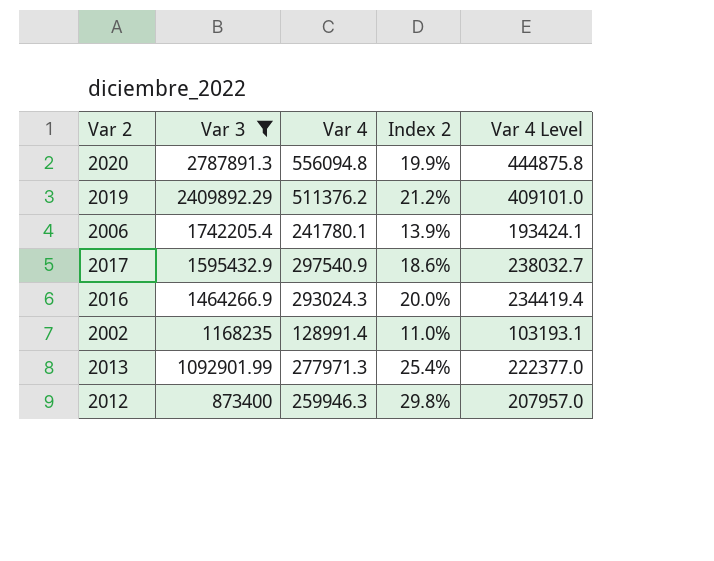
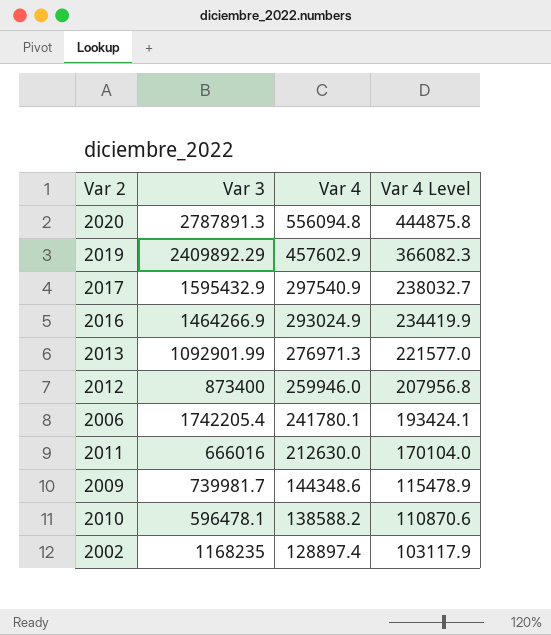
filter: Var 3 >= 873400 -> none
row order: Var 3 descending -> Var 4 descending
column Index 2 | formula: [Var 4] / [Var 3] -> none
2019 | Var 4: 511376.2 -> 457602.9
2019 | Var 4 Level: 409101.0 -> 366082.3
2016 | Var 4: 293024.3 -> 293024.9
2016 | Var 4 Level: 234419.4 -> 234419.9
2013 | Var 4: 277971.3 -> 276971.3
2013 | Var 4 Level: 222377.0 -> 221577.0
2012 | Var 4: 259946.3 -> 259946.0
2012 | Var 4 Level: 207957.0 -> 207956.8
2002 | Var 4: 128991.4 -> 128897.4
2002 | Var 4 Level: 103193.1 -> 103117.9

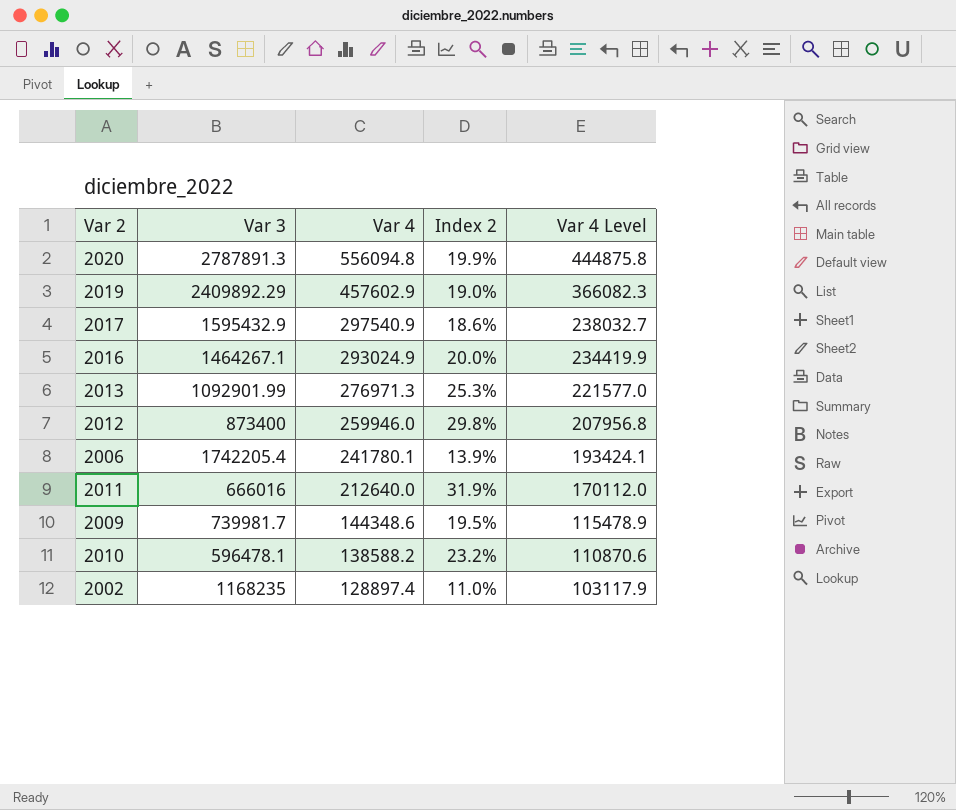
column Index 2 | formula: none -> [Var 4] / [Var 3]
2016 | Var 3: 1464266.9 -> 1464267.1
2011 | Var 4: 212630.0 -> 212640.0
2011 | Var 4 Level: 170104.0 -> 170112.0

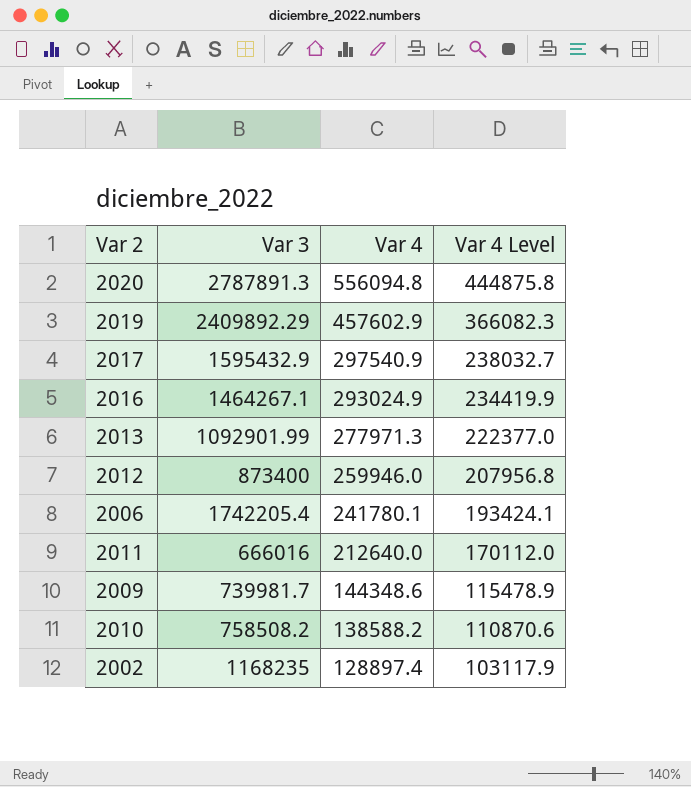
column Index 2 | formula: [Var 4] / [Var 3] -> none
2013 | Var 4: 276971.3 -> 277971.3
2013 | Var 4 Level: 221577.0 -> 222377.0
2010 | Var 3: 596478.1 -> 758508.2

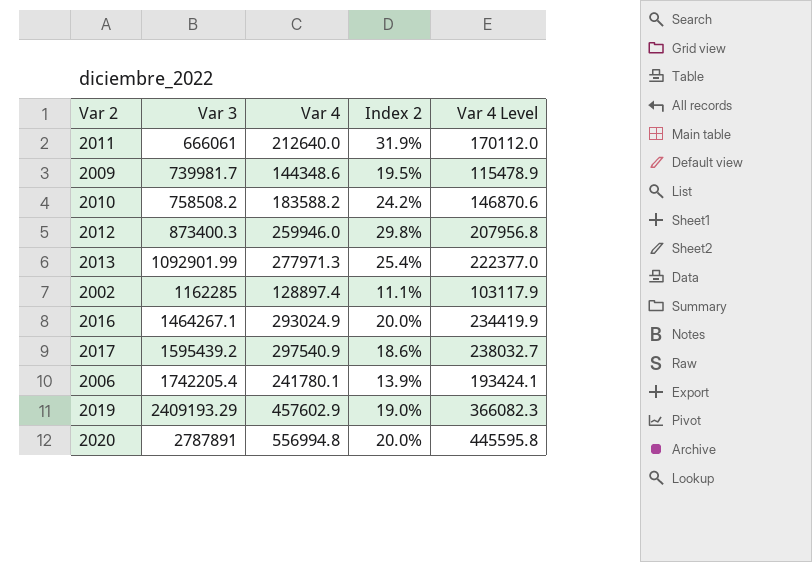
row order: Var 4 descending -> Var 3 ascending
column Index 2 | formula: none -> [Var 4] / [Var 3]
2011 | Var 3: 666016 -> 666061
2010 | Var 4: 138588.2 -> 183588.2
2010 | Var 4 Level: 110870.6 -> 146870.6
2012 | Var 3: 873400 -> 873400.3
2002 | Var 3: 1168235 -> 1162285
2017 | Var 3: 1595432.9 -> 1595439.2
2019 | Var 3: 2409892.29 -> 2409193.29
2020 | Var 3: 2787891.3 -> 2787891
2020 | Var 4: 556094.8 -> 556994.8
2020 | Var 4 Level: 444875.8 -> 445595.8

